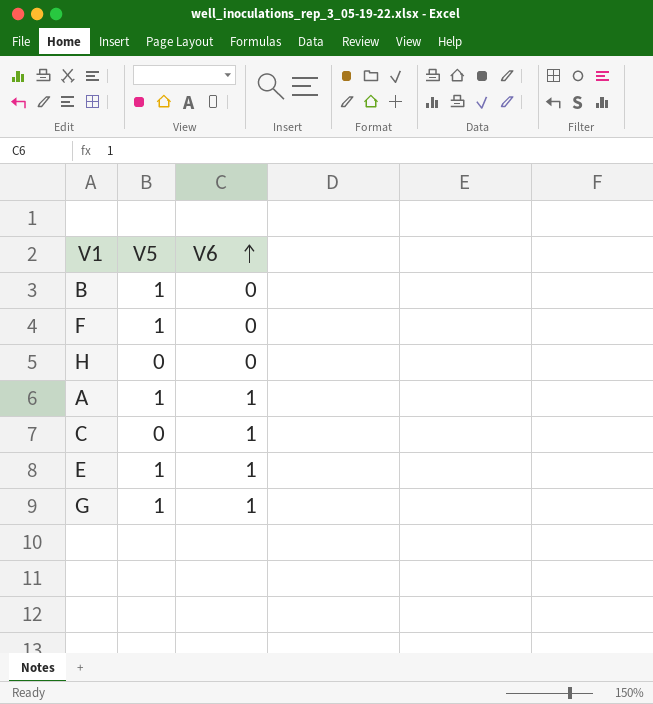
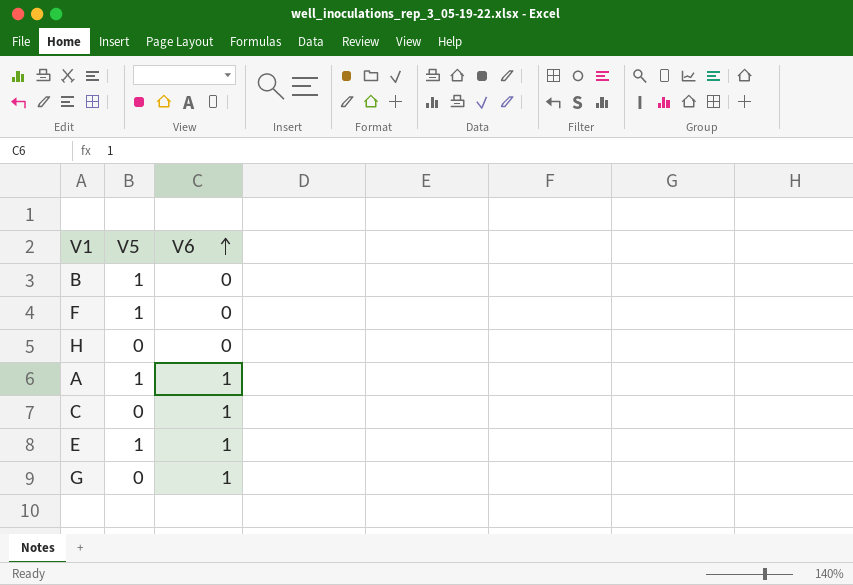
G | V5: 1 -> 0

